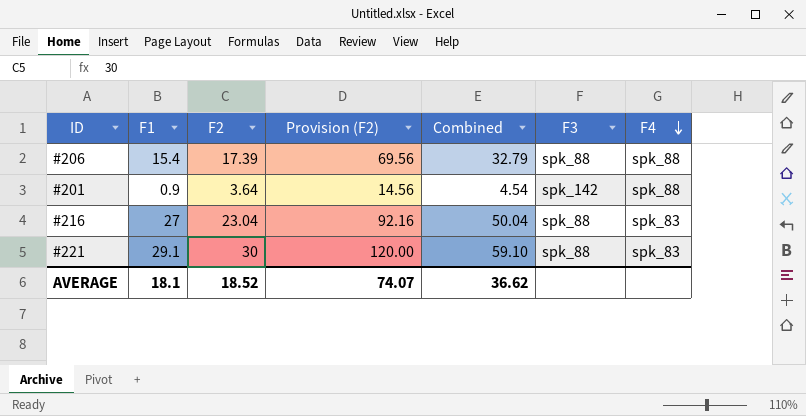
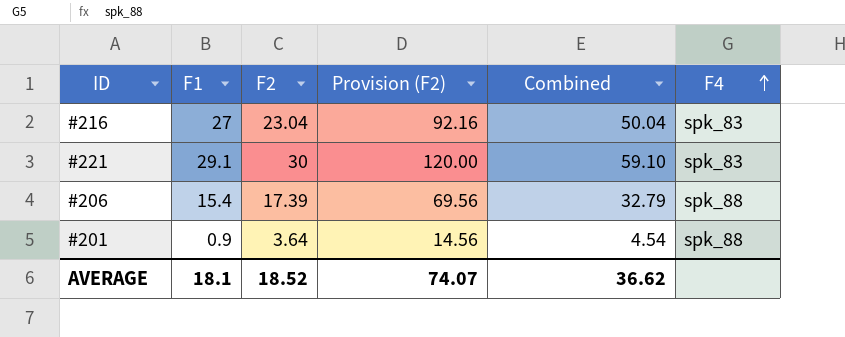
row order: F4 descending -> F4 ascending
column F3 | position: 6 -> none

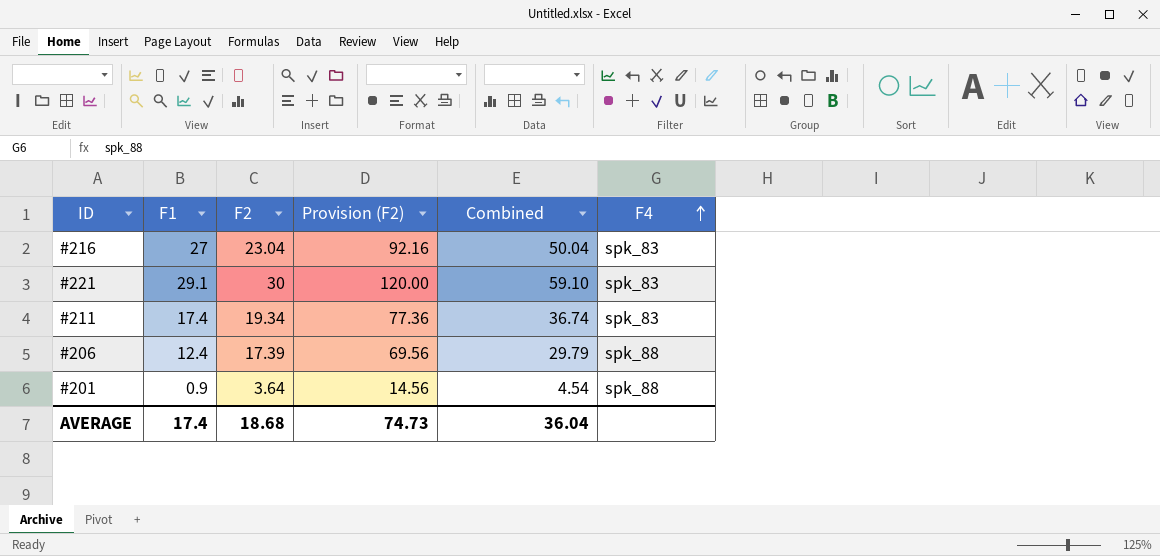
row #211: none -> 17.4 | 19.34 | 77.36 | 36.74 | spk_83
#206 | F1: 15.4 -> 12.4
#206 | Combined: 32.79 -> 29.79
AVERAGE | F1: 18.1 -> 17.4
AVERAGE | F2: 18.52 -> 18.68
AVERAGE | Provision (F2): 74.07 -> 74.73
AVERAGE | Combined: 36.62 -> 36.04

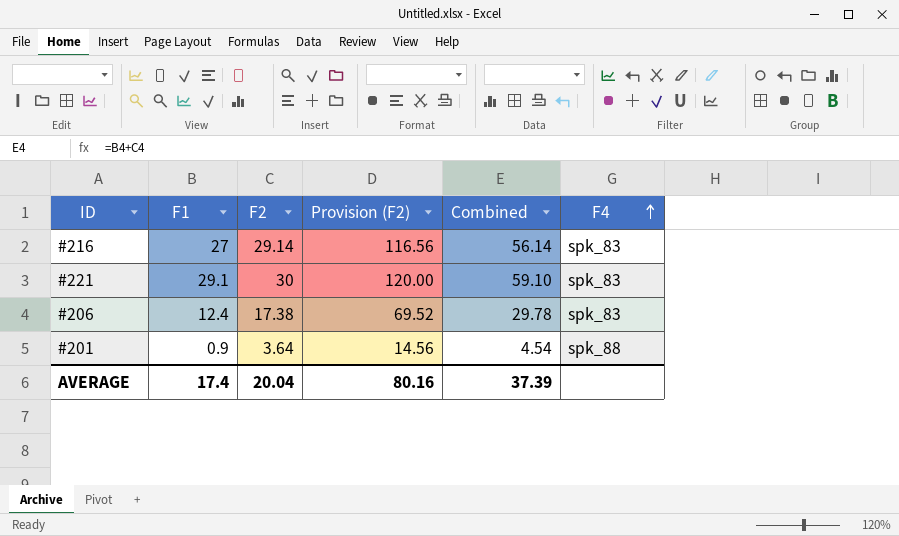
row #211: 17.4 | 19.34 | 77.36 | 36.74 | spk_83 -> none
#216 | F2: 23.04 -> 29.14
#216 | Provision (F2): 92.16 -> 116.56
#216 | Combined: 50.04 -> 56.14
#206 | F2: 17.39 -> 17.38
#206 | Provision (F2): 69.56 -> 69.52
#206 | Combined: 29.79 -> 29.78
#206 | F4: spk_88 -> spk_83
AVERAGE | F2: 18.68 -> 20.04
AVERAGE | Provision (F2): 74.73 -> 80.16
AVERAGE | Combined: 36.04 -> 37.39

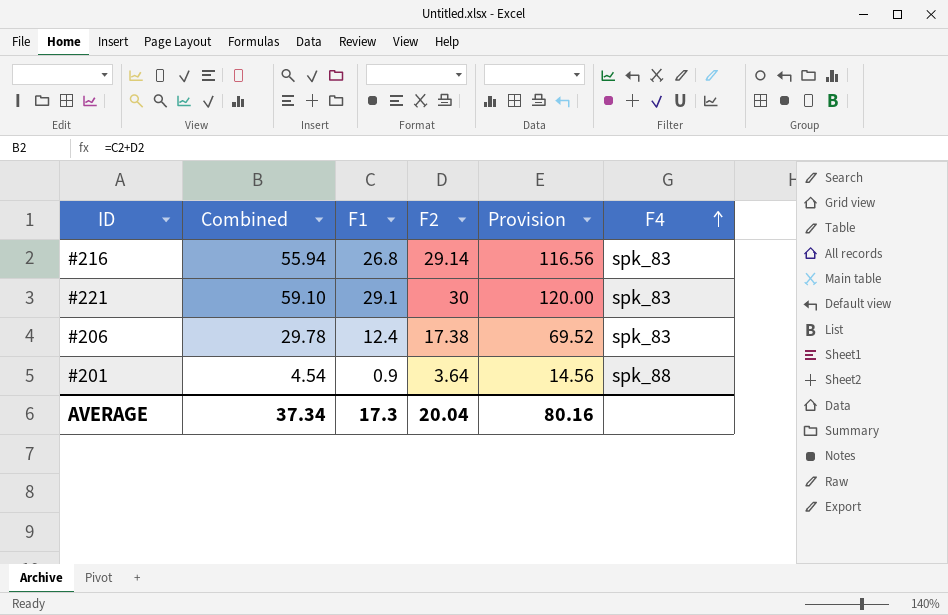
column Combined | position: 5 -> 2
column name: Provision (F2) -> Provision
#216 | Combined: 56.14 -> 55.94
#216 | F1: 27 -> 26.8
AVERAGE | Combined: 37.39 -> 37.34
AVERAGE | F1: 17.4 -> 17.3

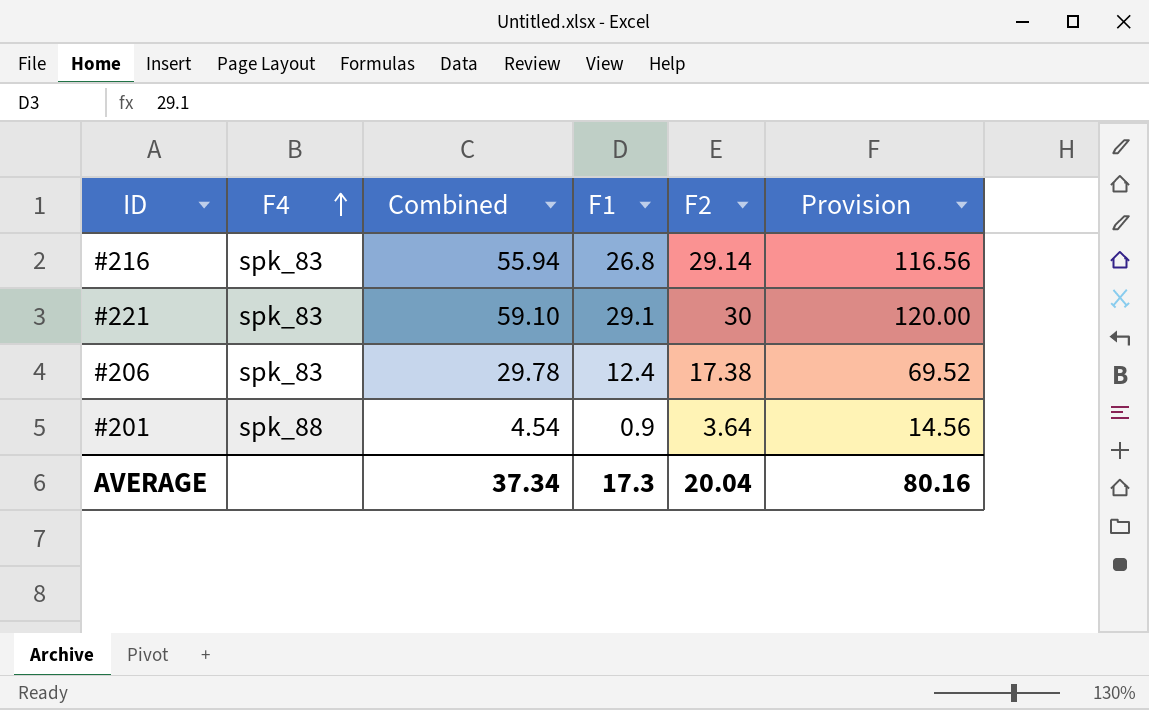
column F4 | position: 6 -> 2

